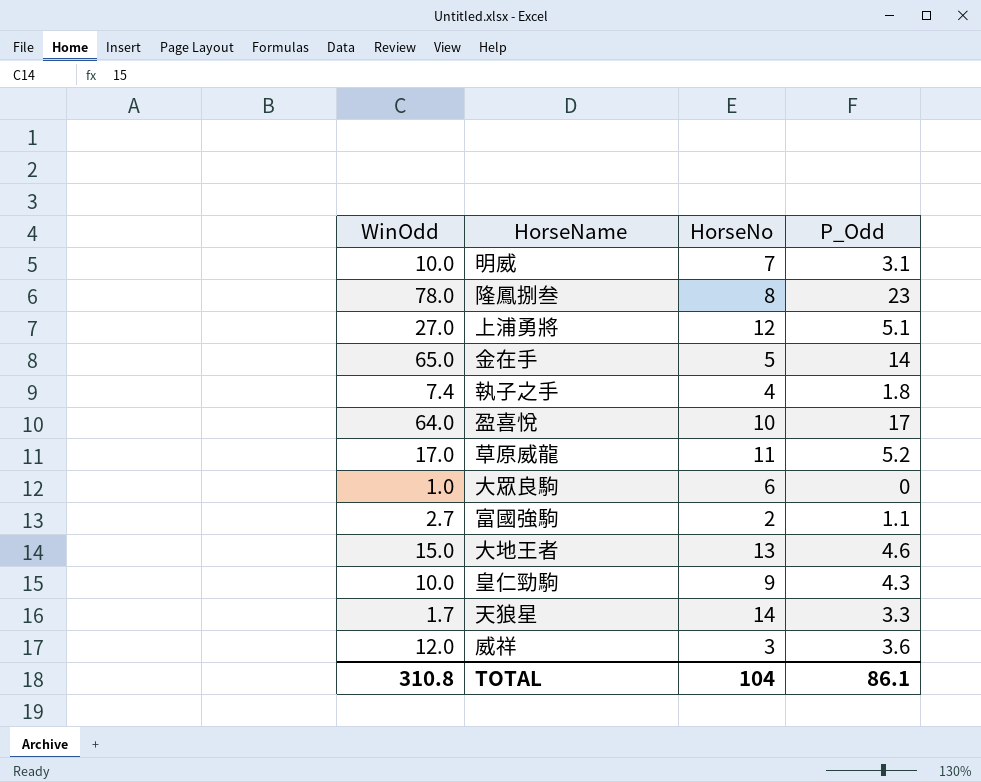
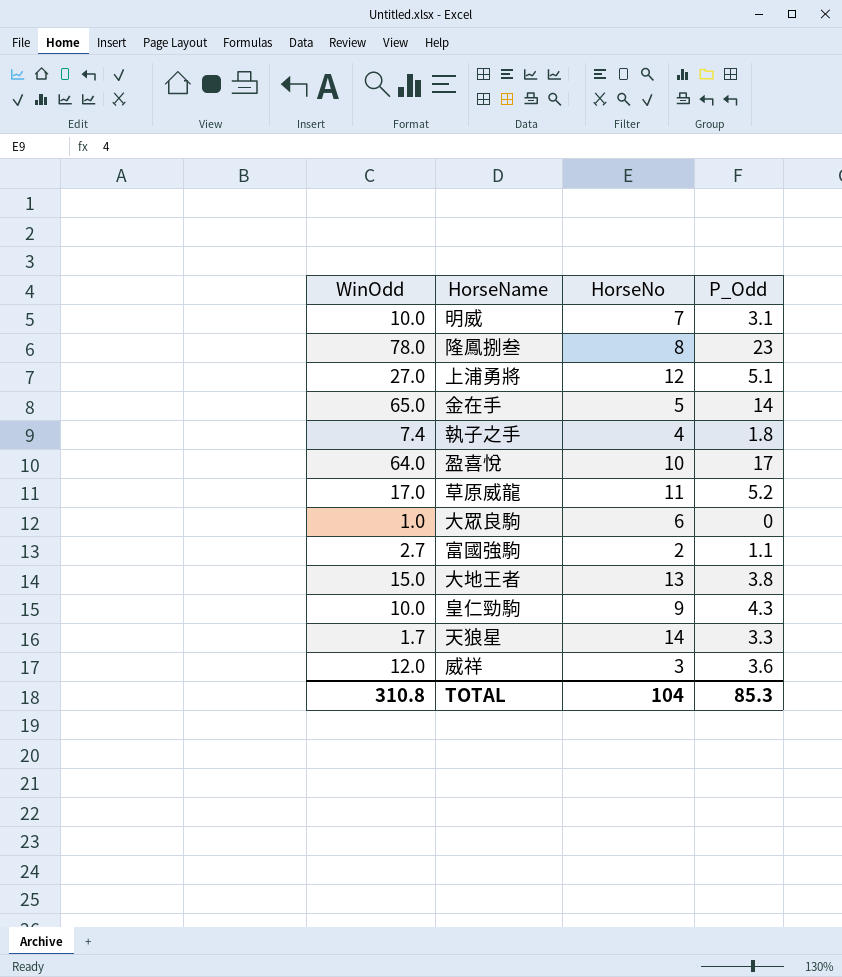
大地王者 | P_Odd: 4.6 -> 3.8
TOTAL | P_Odd: 86.1 -> 85.3

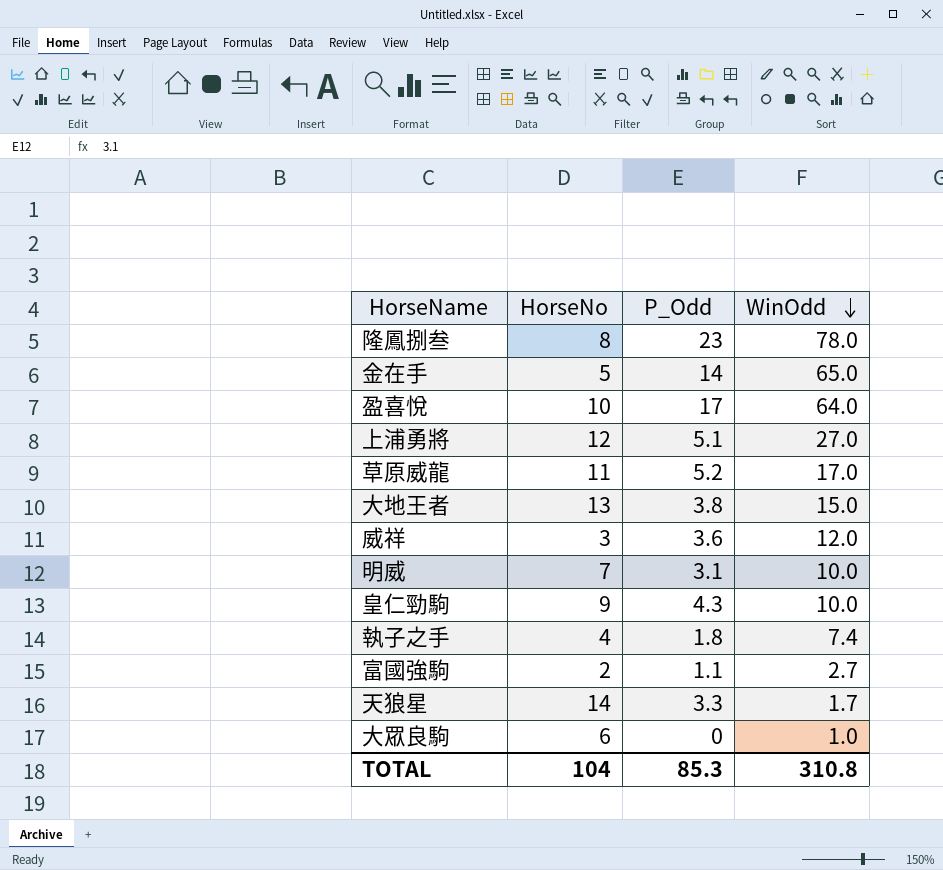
row order: none -> WinOdd descending
column WinOdd | position: 1 -> 4

